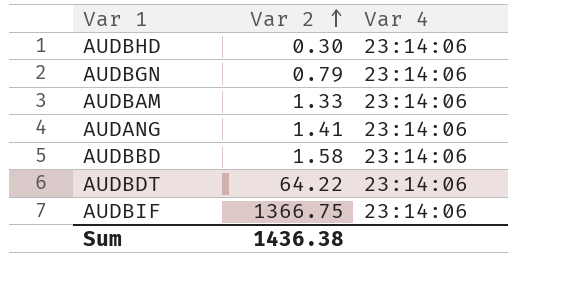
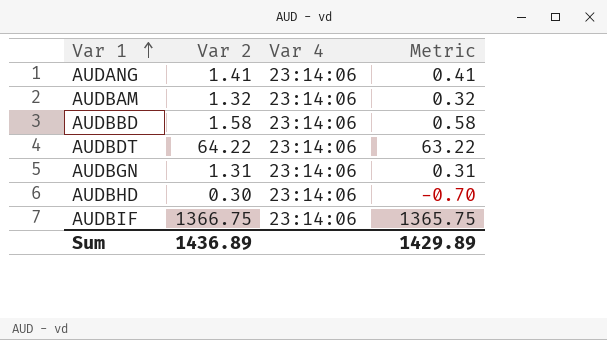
row order: Var 2 ascending -> Var 1 ascending
column Metric | formula: none -> [Var 2] - 1
AUDBAM | Var 2: 1.33 -> 1.32
AUDBGN | Var 2: 0.79 -> 1.31
Sum | Var 2: 1436.38 -> 1436.89

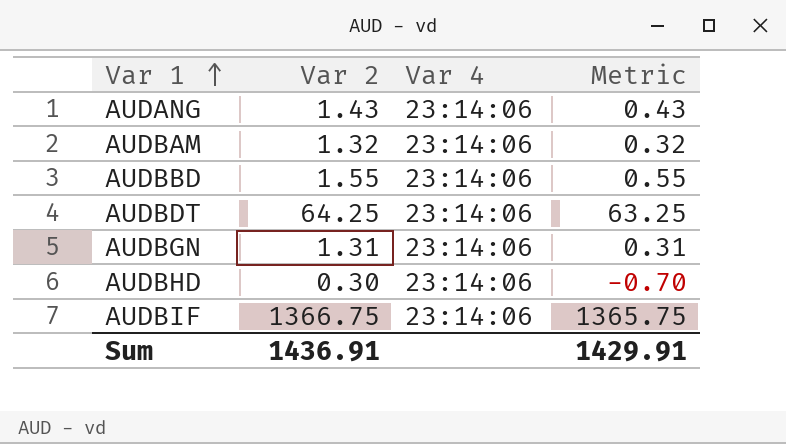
AUDANG | Var 2: 1.41 -> 1.43
AUDANG | Metric: 0.41 -> 0.43
AUDBBD | Var 2: 1.58 -> 1.55
AUDBBD | Metric: 0.58 -> 0.55
AUDBDT | Var 2: 64.22 -> 64.25
AUDBDT | Metric: 63.22 -> 63.25
Sum | Var 2: 1436.89 -> 1436.91
Sum | Metric: 1429.89 -> 1429.91

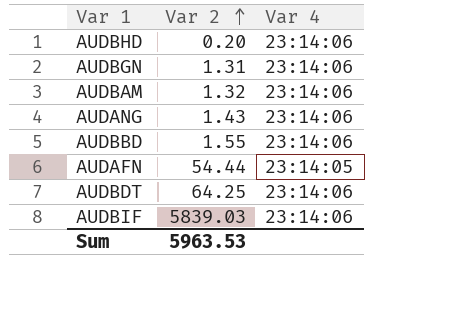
row order: Var 1 ascending -> Var 2 ascending
column Metric | formula: [Var 2] - 1 -> none
AUDBHD | Var 2: 0.30 -> 0.20
row AUDAFN: none -> 54.44 | 23:14:05
AUDBIF | Var 2: 1366.75 -> 5839.03
Sum | Var 2: 1436.91 -> 5963.53

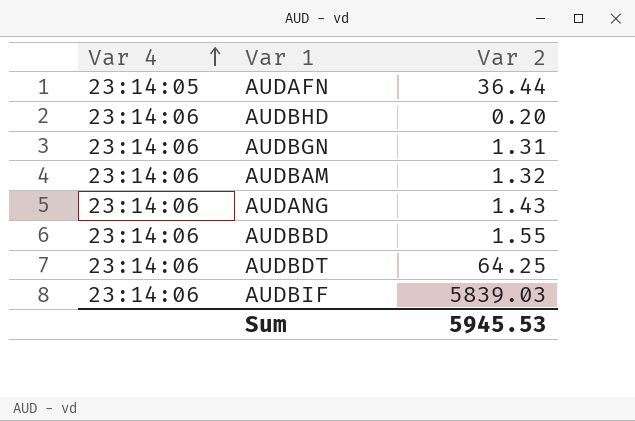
row order: Var 2 ascending -> Var 4 ascending
column Var 4 | position: 3 -> 1
AUDAFN | Var 2: 54.44 -> 36.44
Sum | Var 2: 5963.53 -> 5945.53

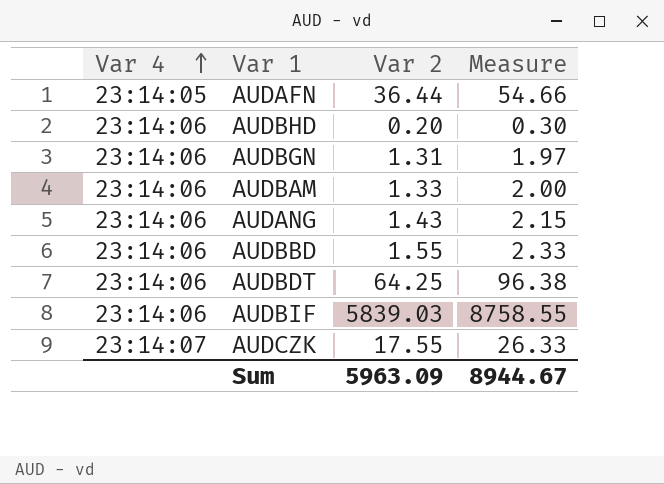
column Measure | formula: none -> [Var 2] * 1.5
AUDBAM | Var 2: 1.32 -> 1.33
row AUDCZK: none -> 23:14:07 | 17.55 | 26.33
Sum | Var 2: 5945.53 -> 5963.09

